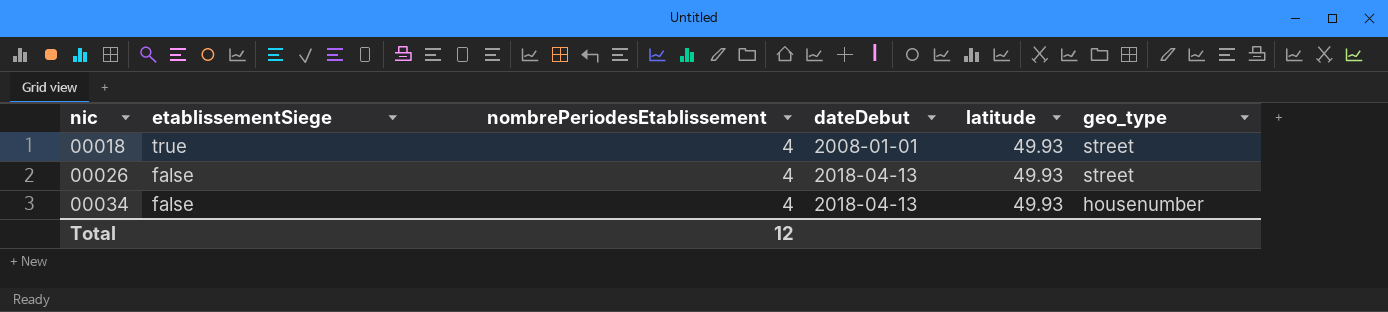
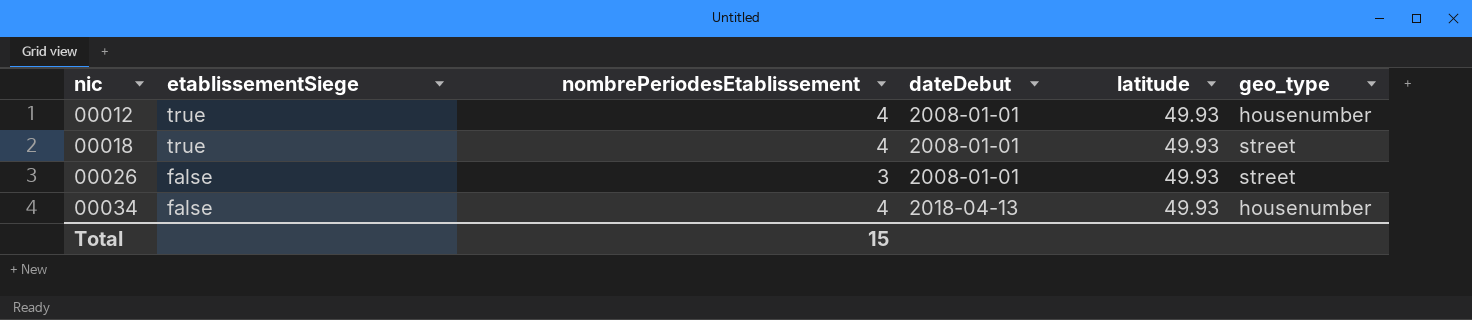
row 00012: none -> true | 4 | 2008-01-01 | 49.93 | housenumber
00026 | nombrePeriodesEtablissement: 4 -> 3
00026 | dateDebut: 2018-04-13 -> 2008-01-01
Total | nombrePeriodesEtablissement: 12 -> 15

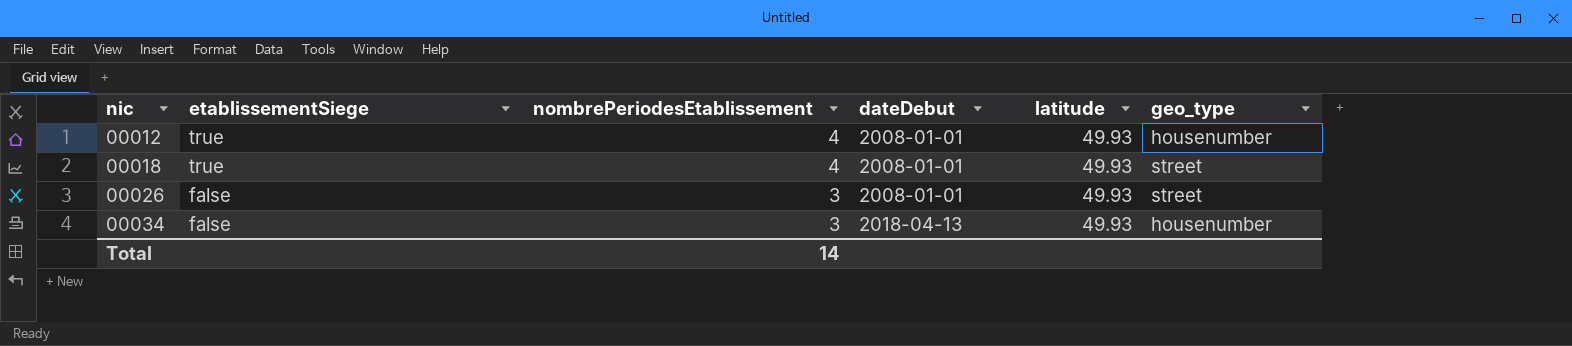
00034 | nombrePeriodesEtablissement: 4 -> 3
Total | nombrePeriodesEtablissement: 15 -> 14

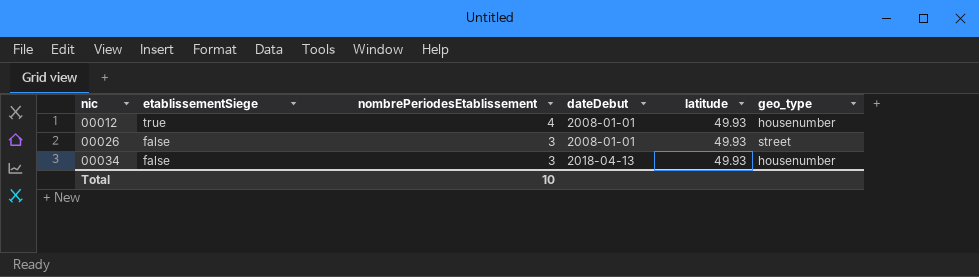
row 00018: true | 4 | 2008-01-01 | 49.93 | street -> none
Total | nombrePeriodesEtablissement: 14 -> 10

